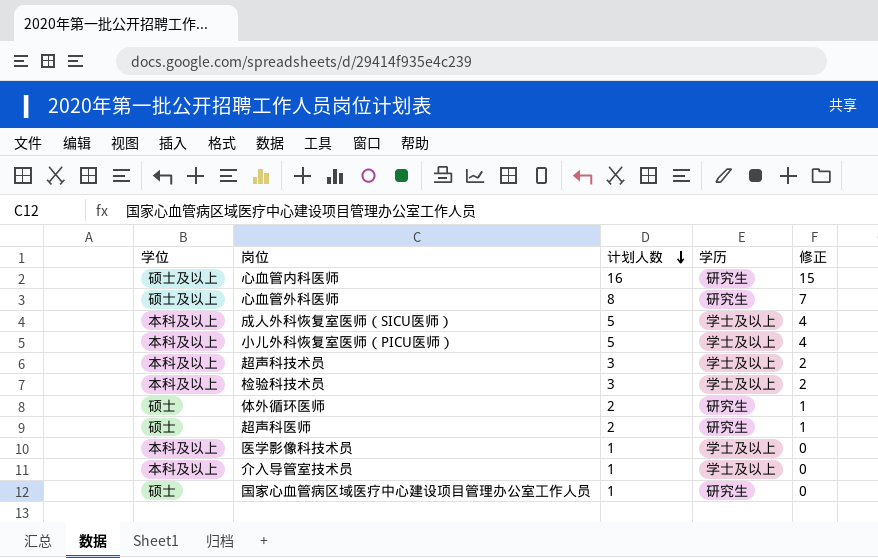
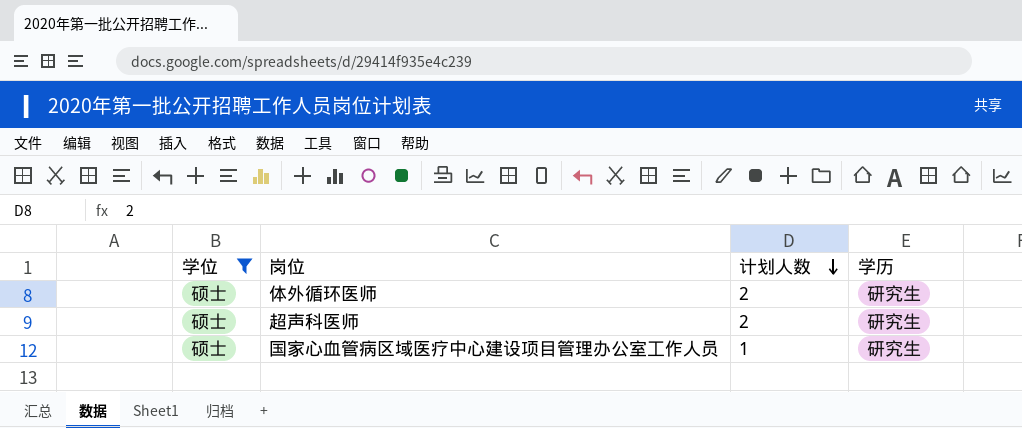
filter: none -> 学位 = 硕士
column 修正 | formula: [计划人数] - 1 -> none

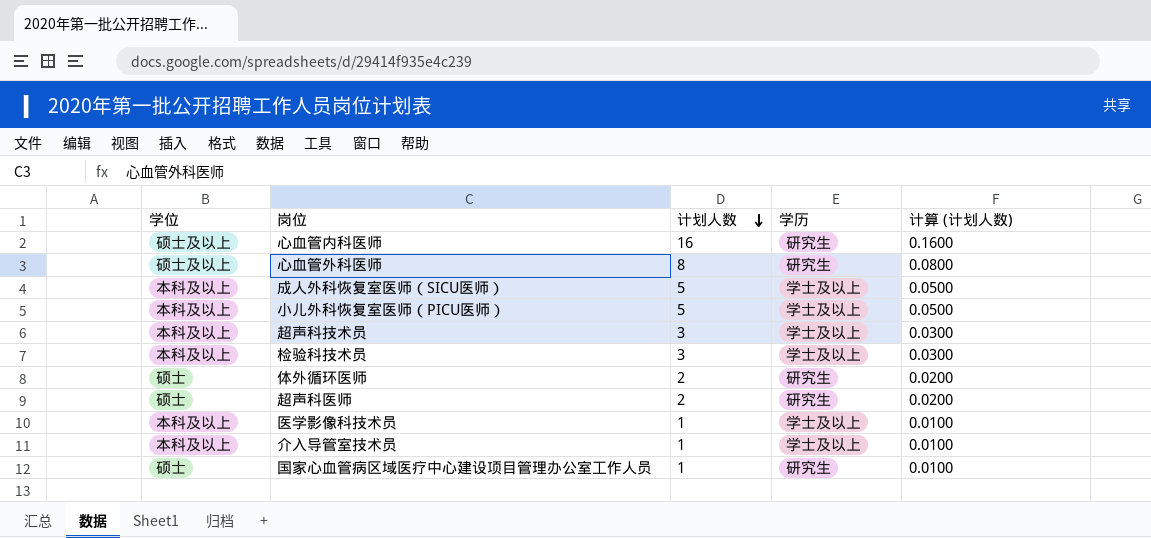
filter: 学位 = 硕士 -> none
column 计算 (计划人数) | formula: none -> [计划人数] * 0.01

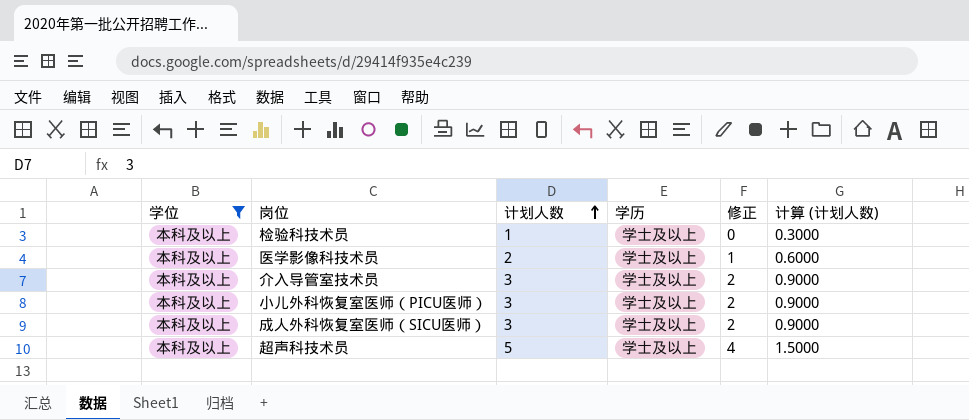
filter: none -> 学位 = 本科及以上
row order: 计划人数 descending -> 计划人数 ascending
column 修正 | formula: none -> [计划人数] - 1
column 计算 (计划人数) | formula: [计划人数] * 0.01 -> [计划人数] * 0.3
检验科技术员 | 计划人数: 3 -> 1
医学影像科技术员 | 计划人数: 1 -> 2
介入导管室技术员 | 计划人数: 1 -> 3
小儿外科恢复室医师（PICU医师） | 计划人数: 5 -> 3
成人外科恢复室医师（SICU医师） | 计划人数: 5 -> 3
超声科技术员 | 计划人数: 3 -> 5

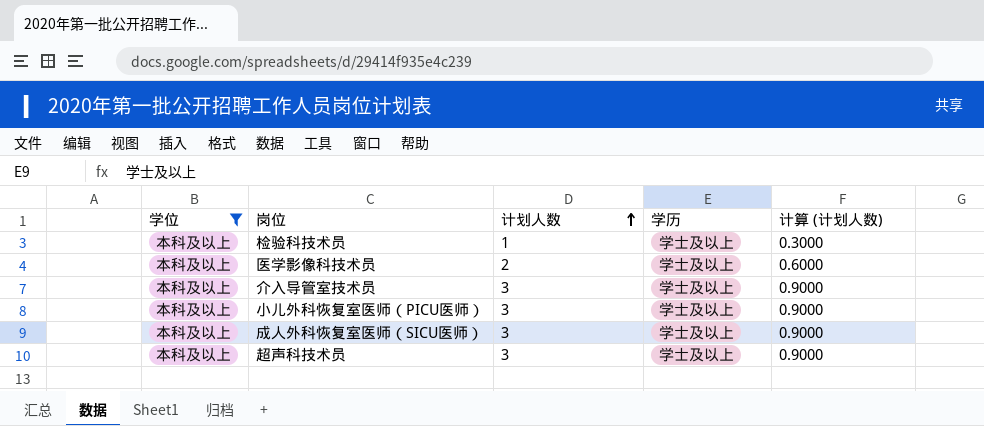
column 修正 | formula: [计划人数] - 1 -> none
超声科技术员 | 计划人数: 5 -> 3
超声科技术员 | 计算 (计划人数): 1.5000 -> 0.9000

